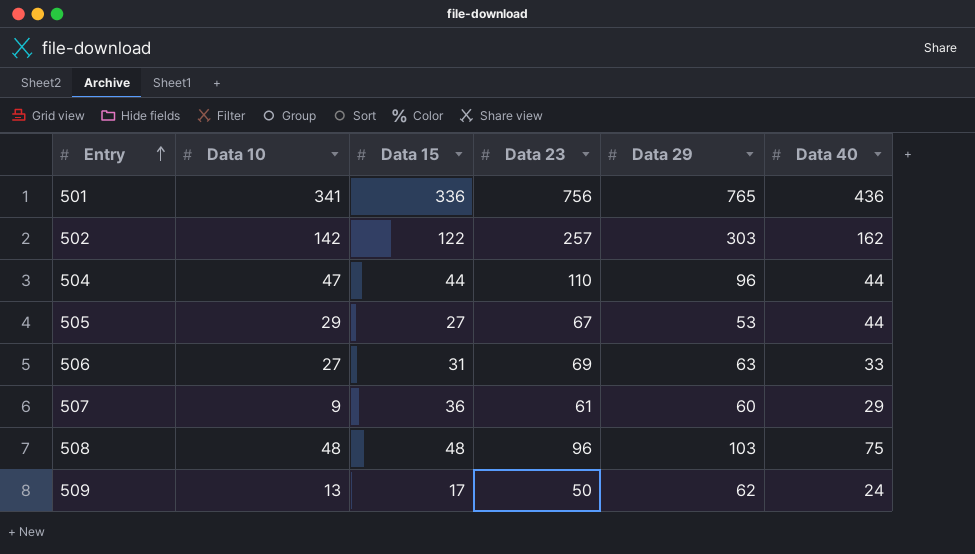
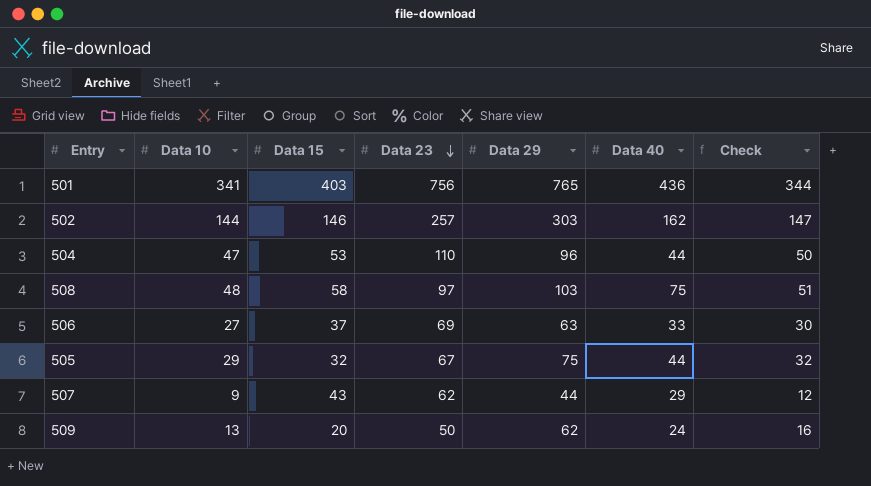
row order: Entry ascending -> Data 23 descending
column Check | formula: none -> [Data 10] + 3
501 | Data 15: 336 -> 403
502 | Data 10: 142 -> 144
502 | Data 15: 122 -> 146
504 | Data 15: 44 -> 53
508 | Data 15: 48 -> 58
508 | Data 23: 96 -> 97
506 | Data 15: 31 -> 37
505 | Data 15: 27 -> 32
505 | Data 29: 53 -> 75
507 | Data 15: 36 -> 43
507 | Data 23: 61 -> 62
507 | Data 29: 60 -> 44
509 | Data 15: 17 -> 20

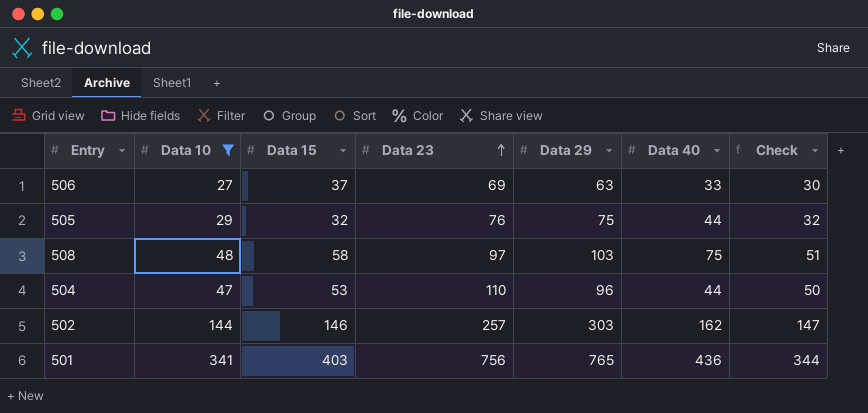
filter: none -> Data 10 >= 27
row order: Data 23 descending -> Data 23 ascending
505 | Data 23: 67 -> 76

